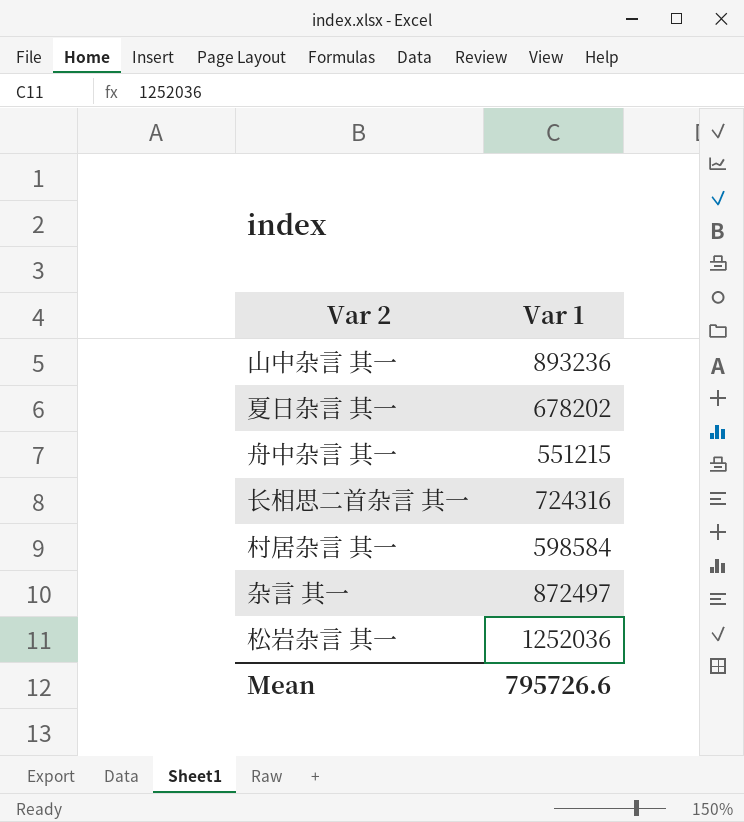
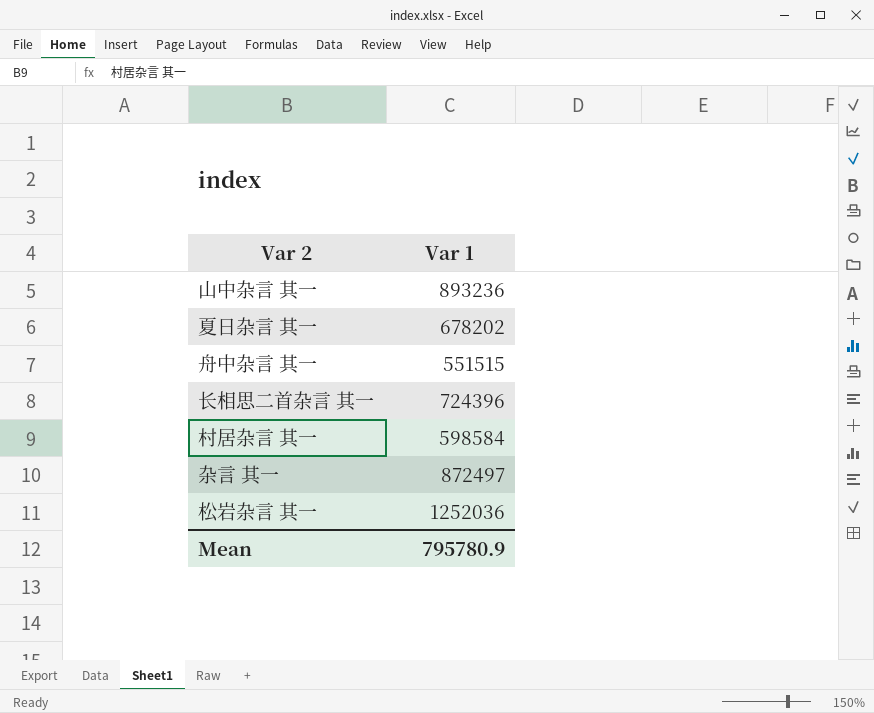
舟中杂言 其一 | Var 1: 551215 -> 551515
长相思二首杂言 其一 | Var 1: 724316 -> 724396
Mean | Var 1: 795726.6 -> 795780.9

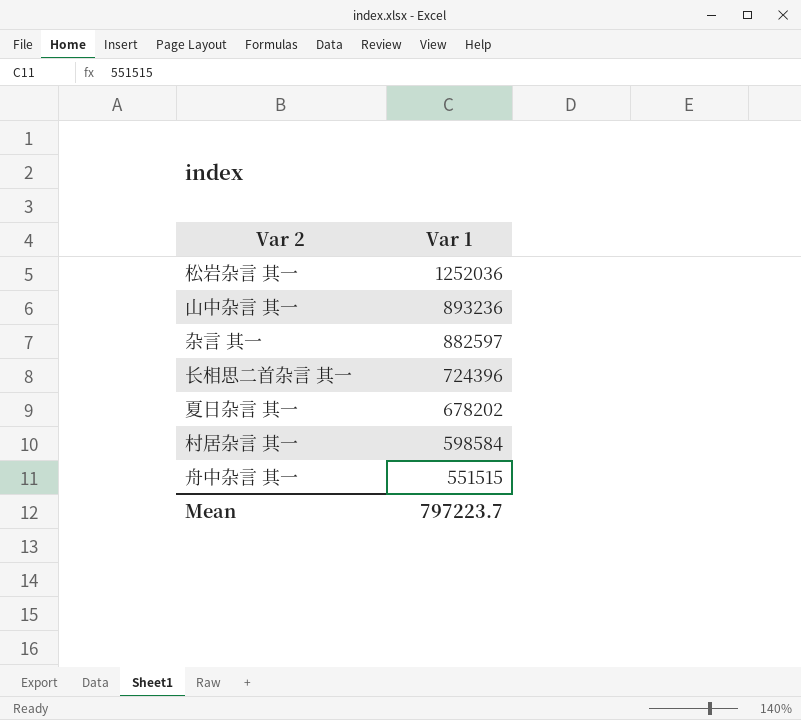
row order: none -> Var 1 descending
杂言 其一 | Var 1: 872497 -> 882597
Mean | Var 1: 795780.9 -> 797223.7

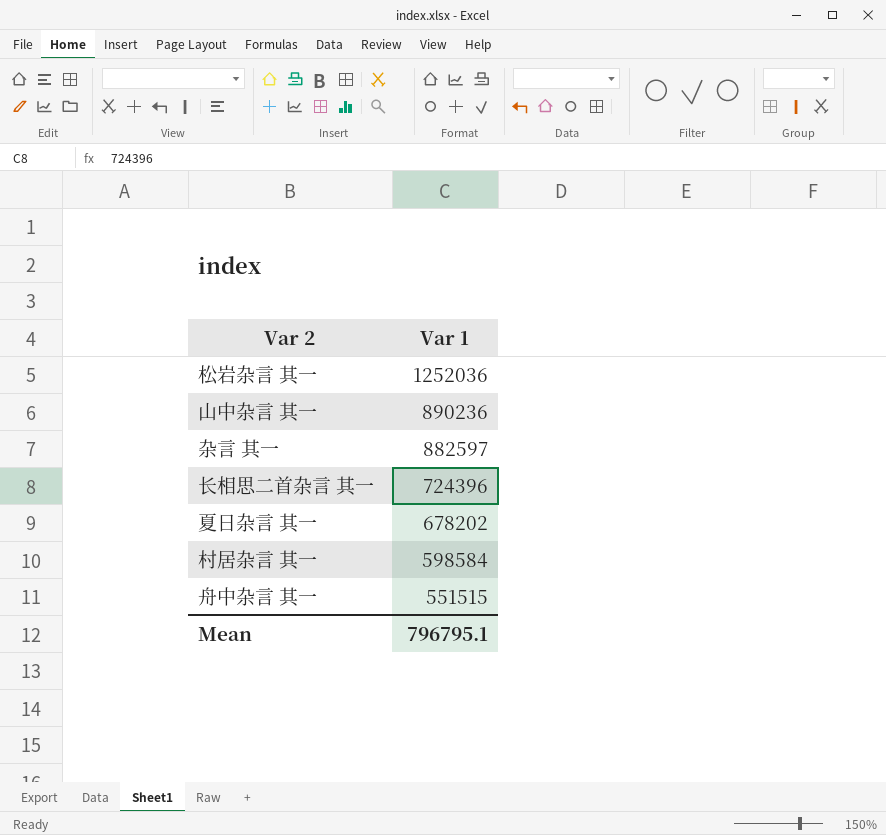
山中杂言 其一 | Var 1: 893236 -> 890236
Mean | Var 1: 797223.7 -> 796795.1

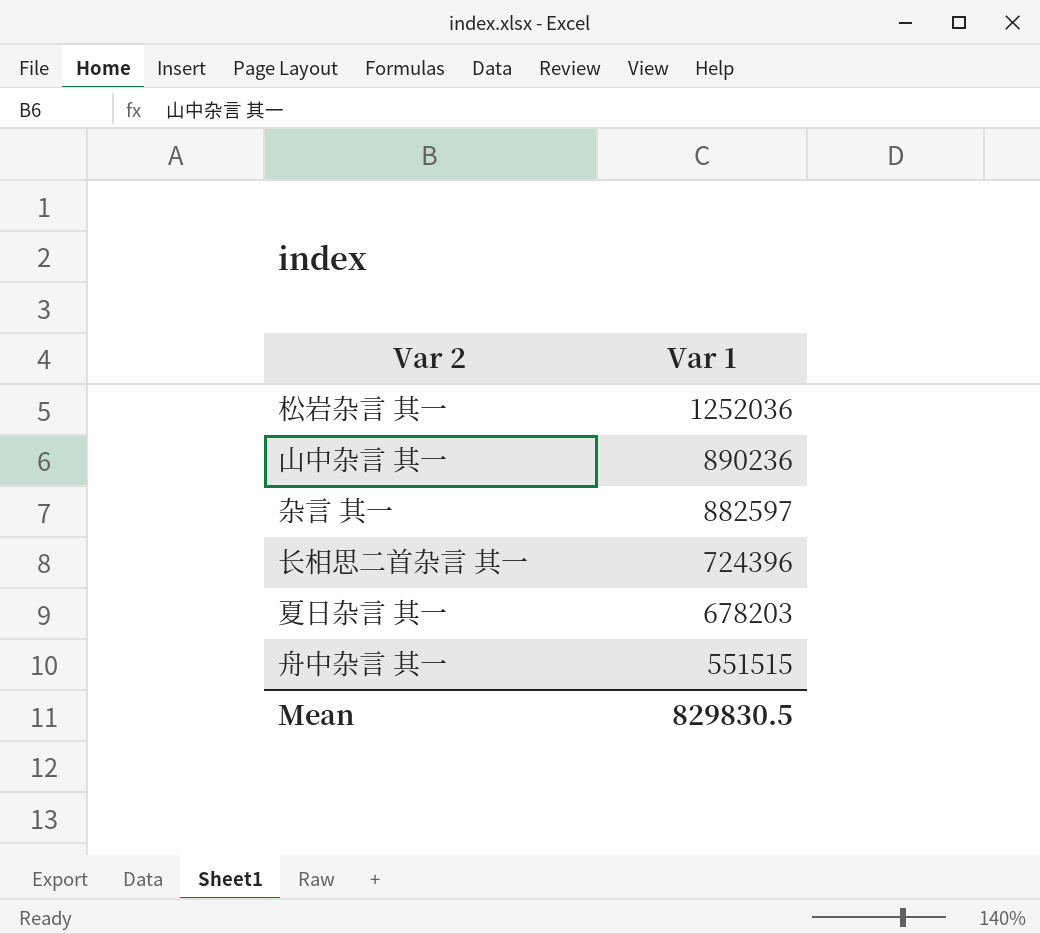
row 村居杂言 其一: 598584 -> none
夏日杂言 其一 | Var 1: 678202 -> 678203
Mean | Var 1: 796795.1 -> 829830.5

